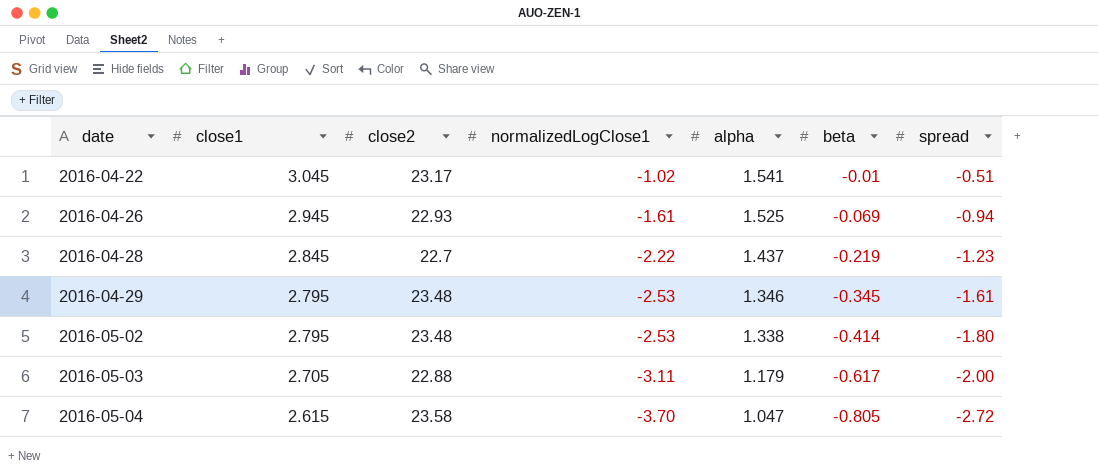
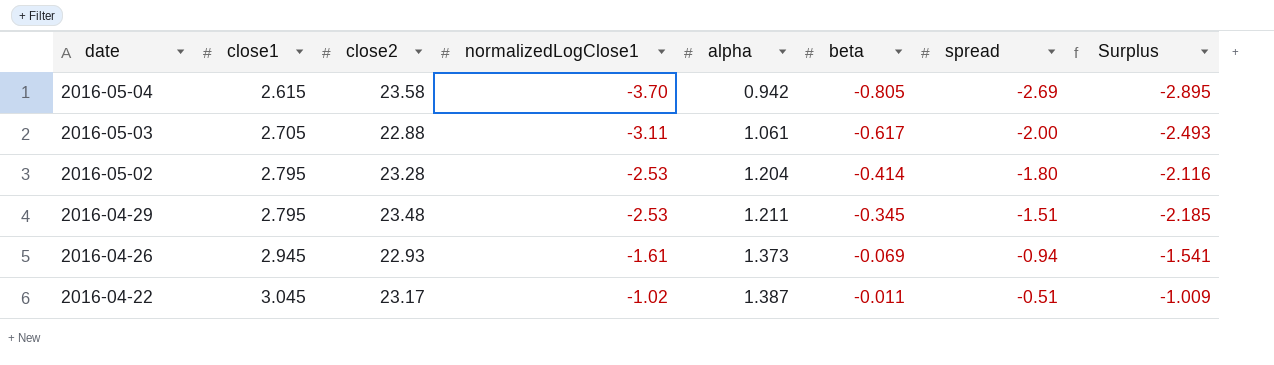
row order: date ascending -> date descending
column Surplus | formula: none -> [normalizedLogClose1] - [beta]
row 2016-04-28: 2.845 | 22.7 | -2.22 | 1.437 | -0.219 | -1.23 -> none
2016-05-04 | alpha: 1.047 -> 0.942
2016-05-04 | spread: -2.72 -> -2.69
2016-05-03 | alpha: 1.179 -> 1.061
2016-05-02 | close2: 23.48 -> 23.28
2016-05-02 | alpha: 1.338 -> 1.204
2016-04-29 | alpha: 1.346 -> 1.211
2016-04-29 | spread: -1.61 -> -1.51
2016-04-26 | alpha: 1.525 -> 1.373
2016-04-22 | alpha: 1.541 -> 1.387
2016-04-22 | beta: -0.01 -> -0.011

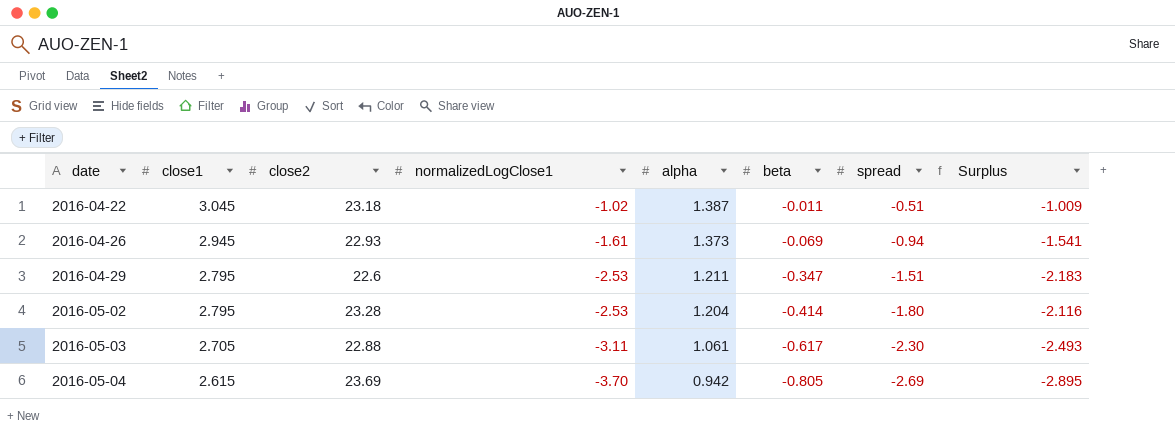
row order: date descending -> date ascending
2016-04-22 | close2: 23.17 -> 23.18
2016-04-29 | close2: 23.48 -> 22.6
2016-04-29 | beta: -0.345 -> -0.347
2016-04-29 | Surplus: -2.185 -> -2.183
2016-05-03 | spread: -2.00 -> -2.30
2016-05-04 | close2: 23.58 -> 23.69

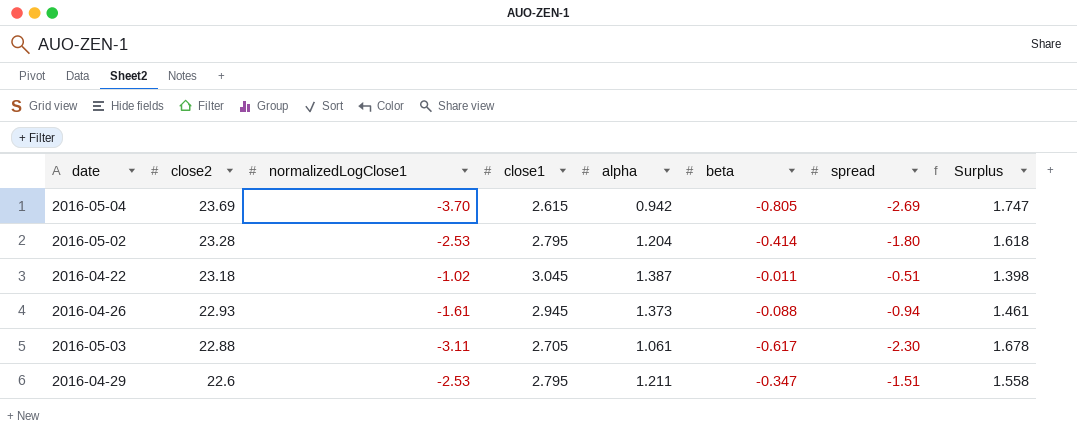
row order: date ascending -> close2 descending
column close1 | position: 2 -> 4
column Surplus | formula: [normalizedLogClose1] - [beta] -> [alpha] - [beta]
2016-04-26 | beta: -0.069 -> -0.088

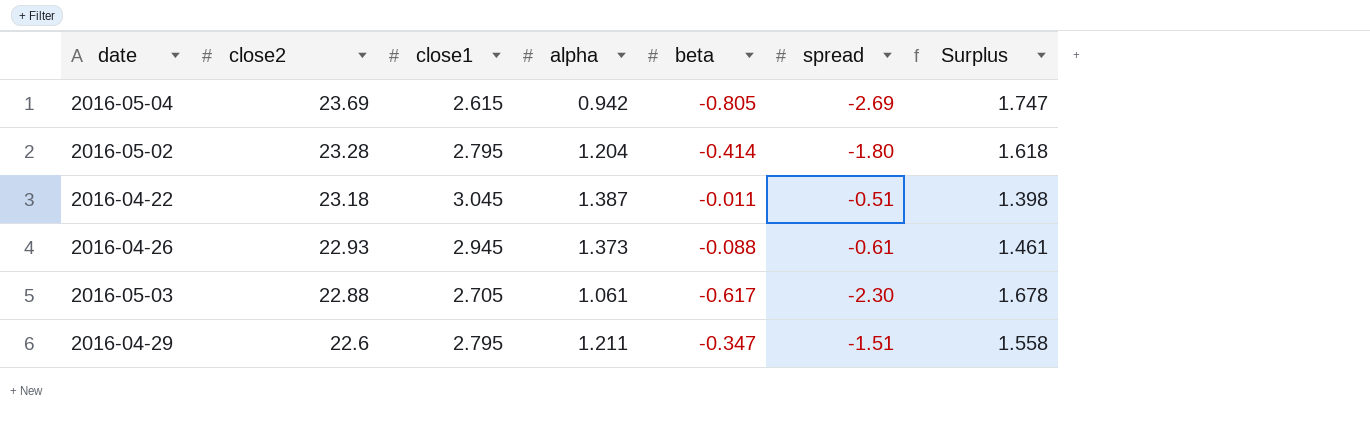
column normalizedLogClose1 | position: 3 -> none
2016-04-26 | spread: -0.94 -> -0.61

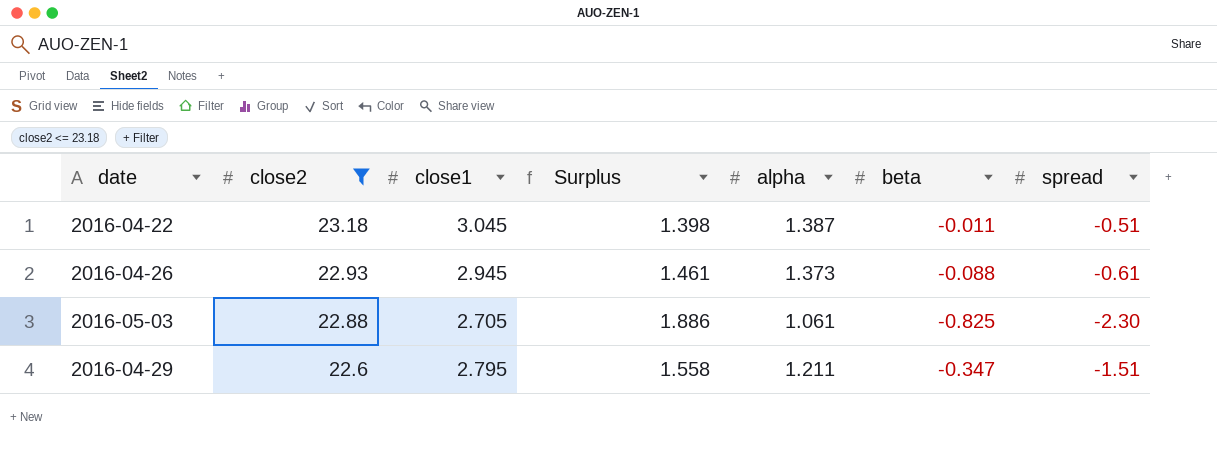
filter: none -> close2 <= 23.18
column Surplus | position: 7 -> 4
2016-05-03 | Surplus: 1.678 -> 1.886
2016-05-03 | beta: -0.617 -> -0.825

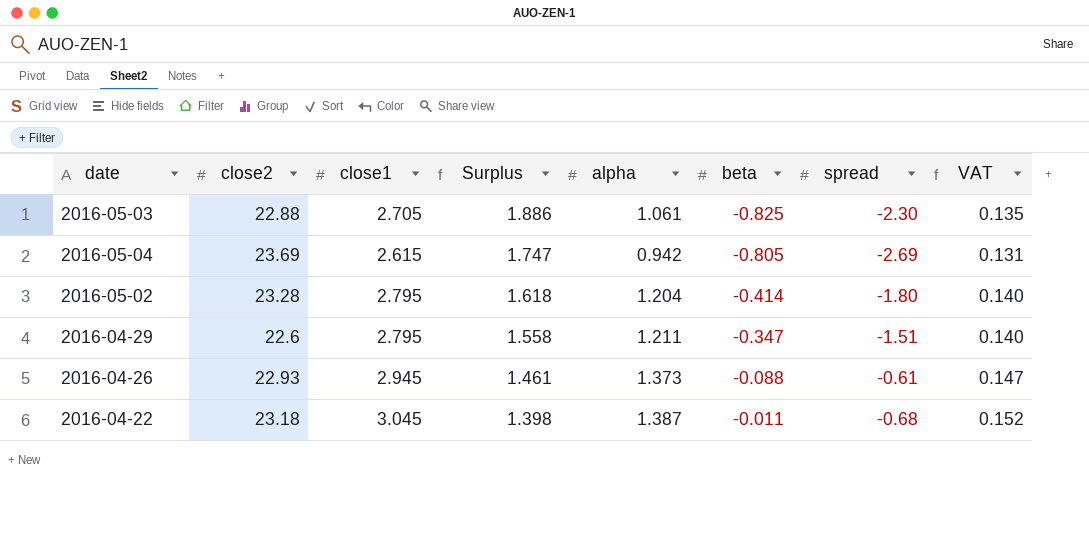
filter: close2 <= 23.18 -> none
row order: close2 descending -> Surplus descending
column VAT | formula: none -> [close1] * 0.05
2016-04-22 | spread: -0.51 -> -0.68

